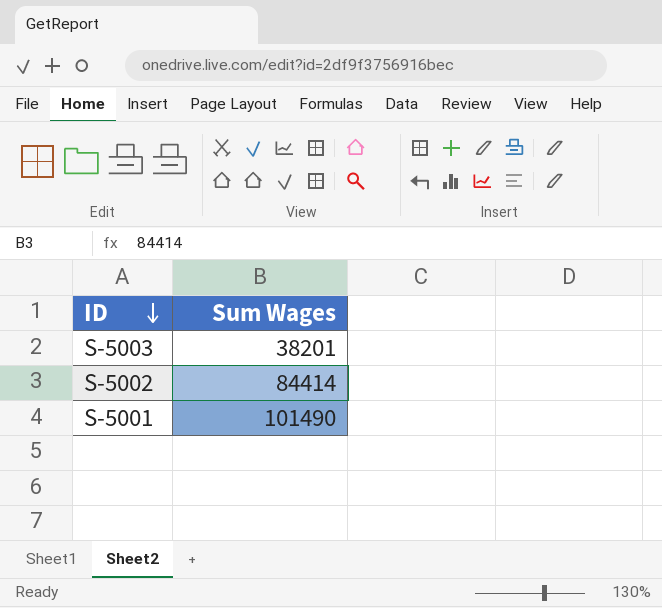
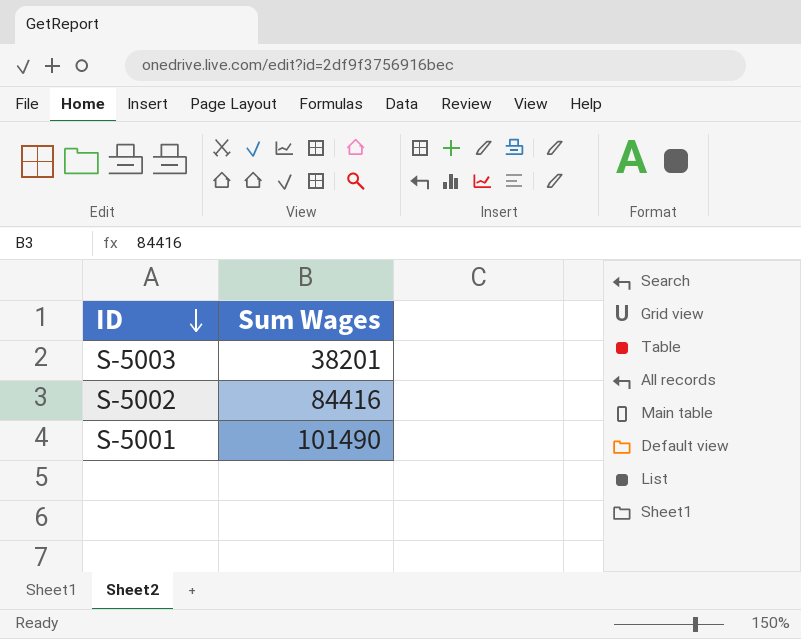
S-5002 | Sum Wages: 84414 -> 84416

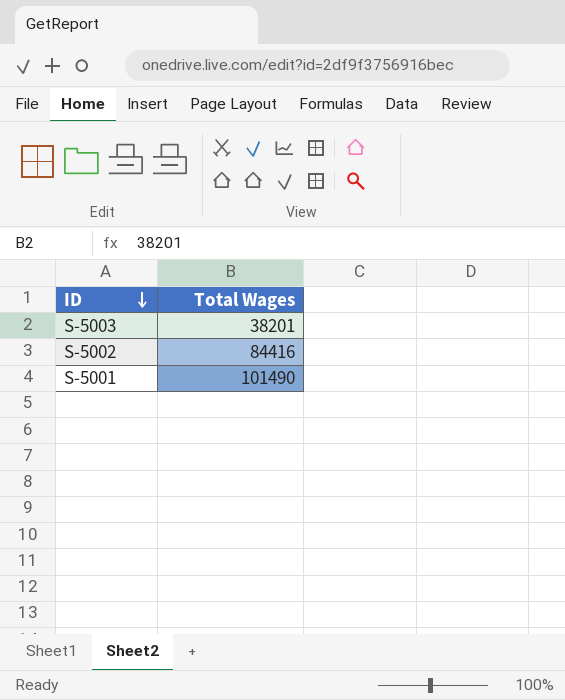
column name: Sum Wages -> Total Wages

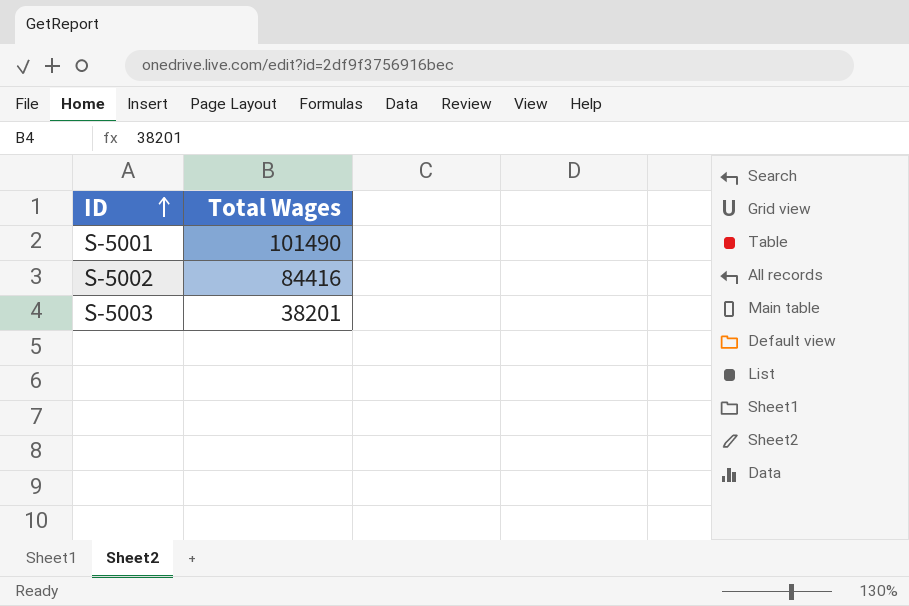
row order: ID descending -> ID ascending

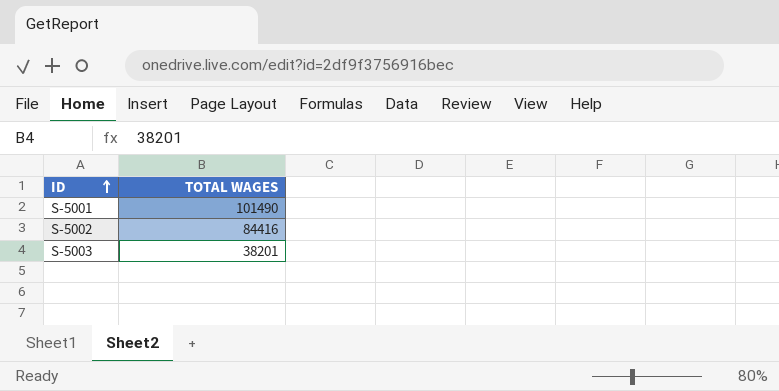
column name: Total Wages -> TOTAL WAGES

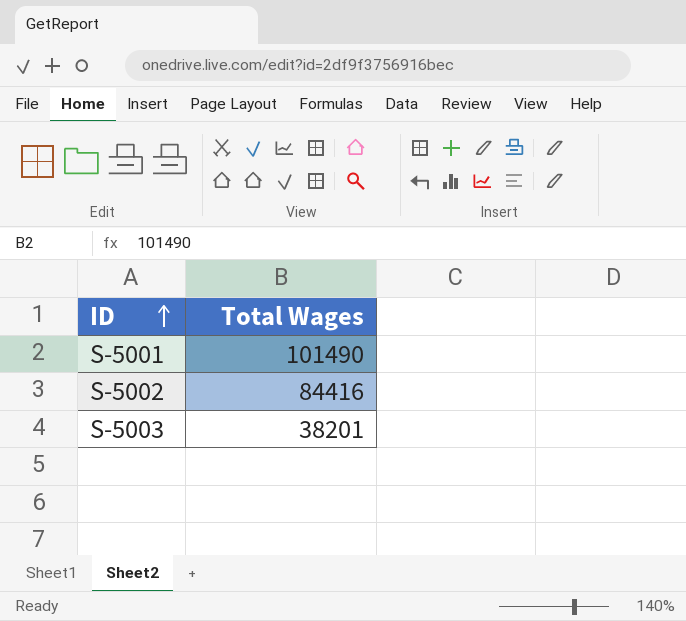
column name: TOTAL WAGES -> Total Wages

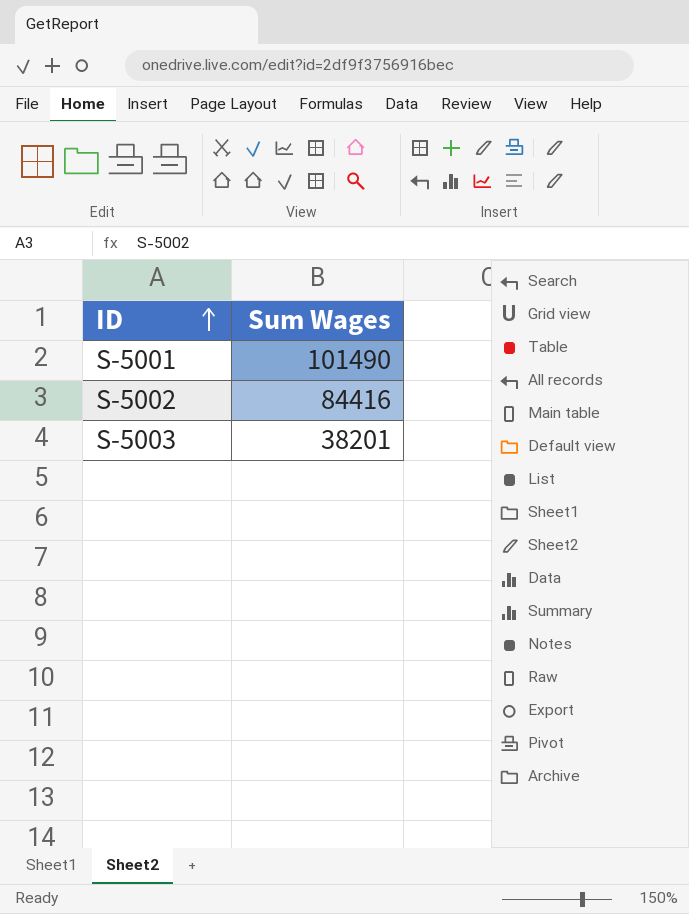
column name: Total Wages -> Sum Wages

